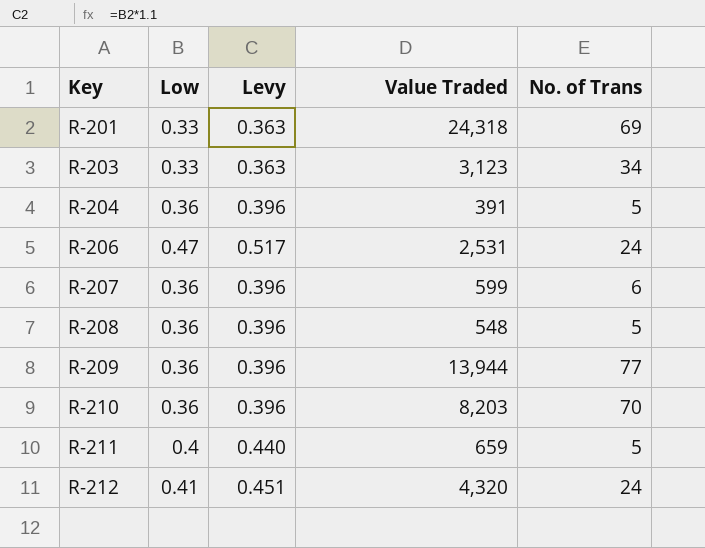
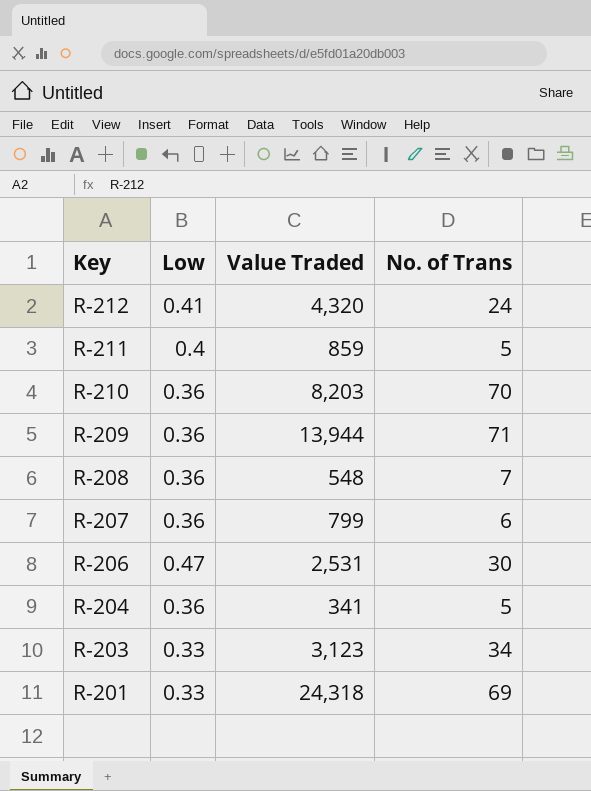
row order: Key ascending -> Key descending
column Levy | formula: [Low] * 1.1 -> none
R-211 | Value Traded: 659 -> 859
R-209 | No. of Trans: 77 -> 71
R-208 | No. of Trans: 5 -> 7
R-207 | Value Traded: 599 -> 799
R-206 | No. of Trans: 24 -> 30
R-204 | Value Traded: 391 -> 341

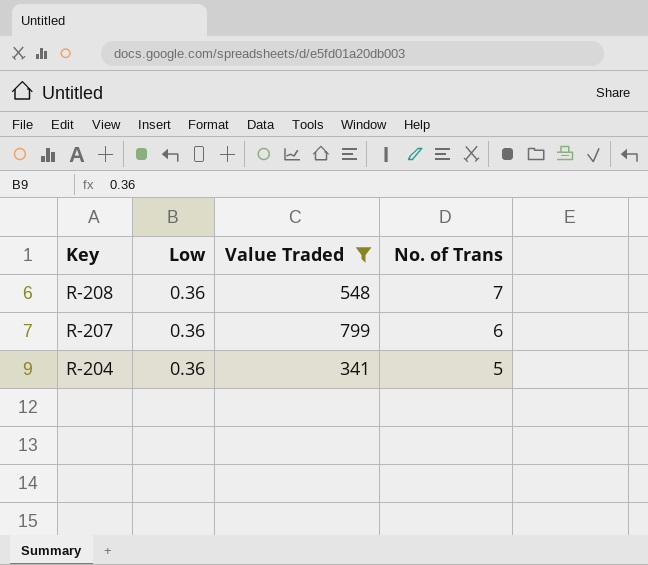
filter: none -> Value Traded <= 799

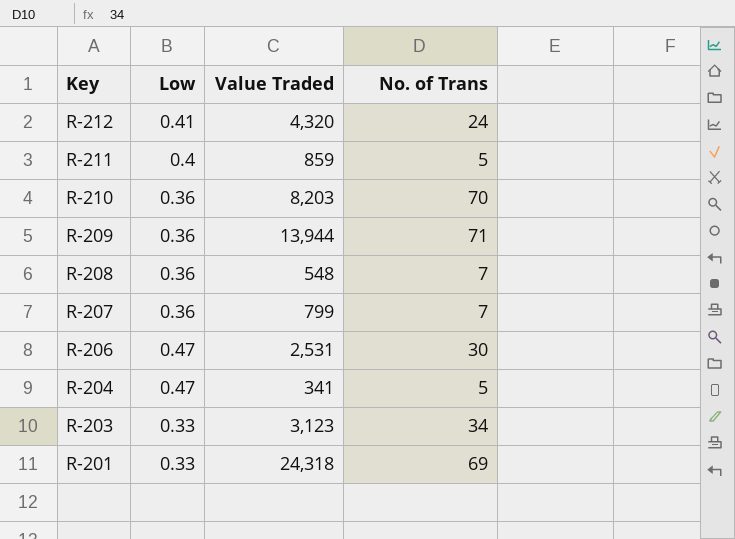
filter: Value Traded <= 799 -> none
R-207 | No. of Trans: 6 -> 7
R-204 | Low: 0.36 -> 0.47

